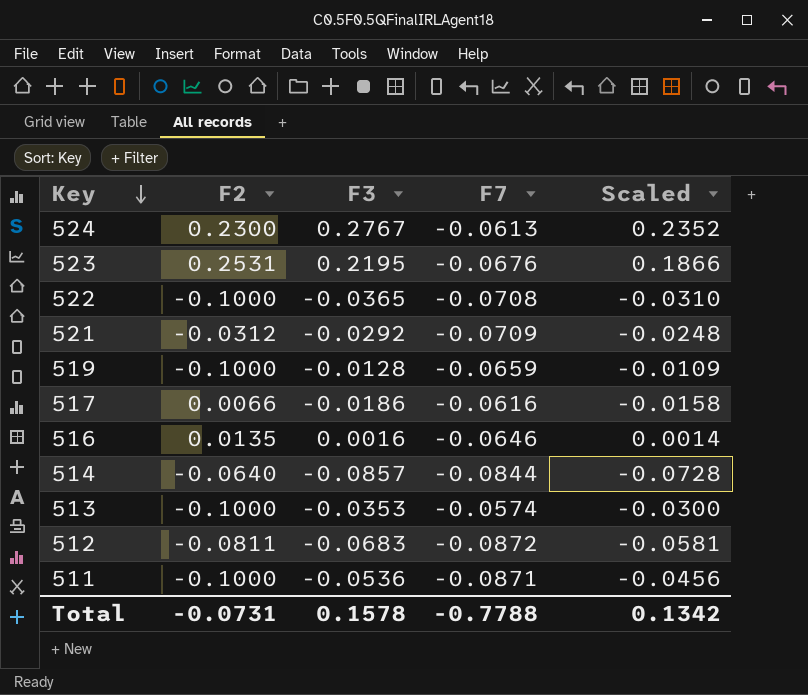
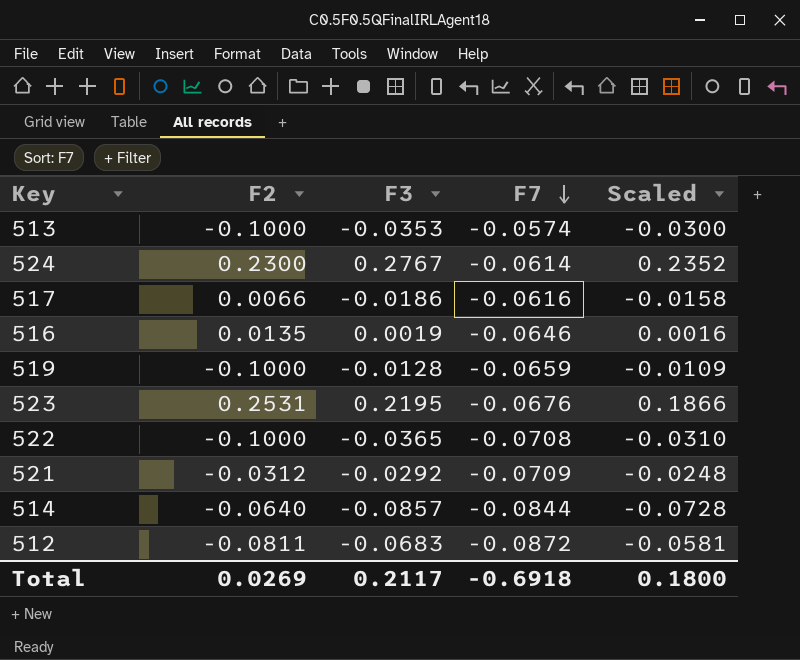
row order: Key descending -> F7 descending
row 511: -0.1000 | -0.0536 | -0.0871 | -0.0456 -> none
524 | F7: -0.0613 -> -0.0614
516 | F3: 0.0016 -> 0.0019
516 | Scaled: 0.0014 -> 0.0016
Total | F2: -0.0731 -> 0.0269
Total | F3: 0.1578 -> 0.2117
Total | F7: -0.7788 -> -0.6918
Total | Scaled: 0.1342 -> 0.1800

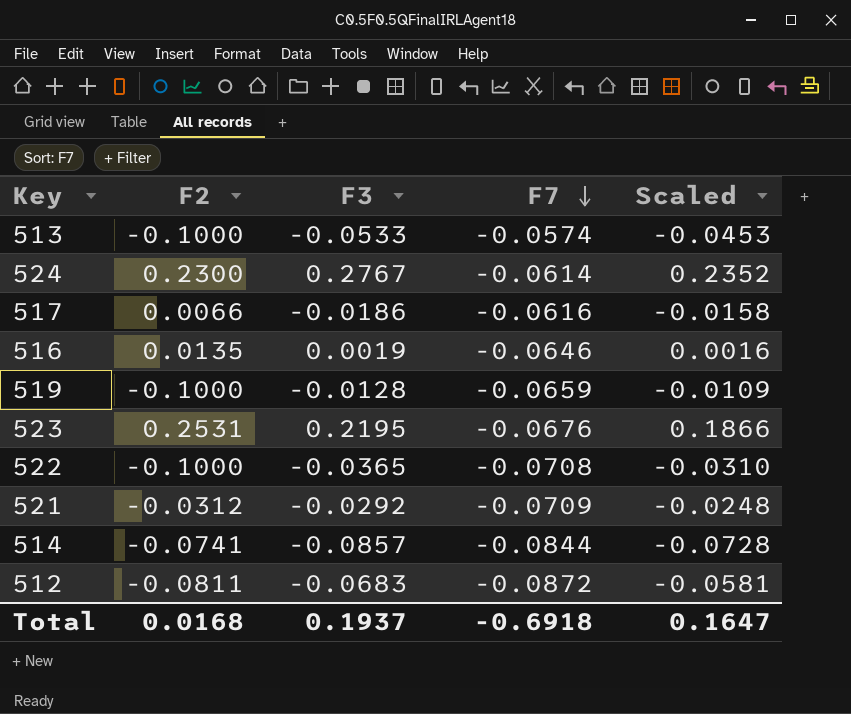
513 | F3: -0.0353 -> -0.0533
513 | Scaled: -0.0300 -> -0.0453
514 | F2: -0.0640 -> -0.0741
Total | F2: 0.0269 -> 0.0168
Total | F3: 0.2117 -> 0.1937
Total | Scaled: 0.1800 -> 0.1647

